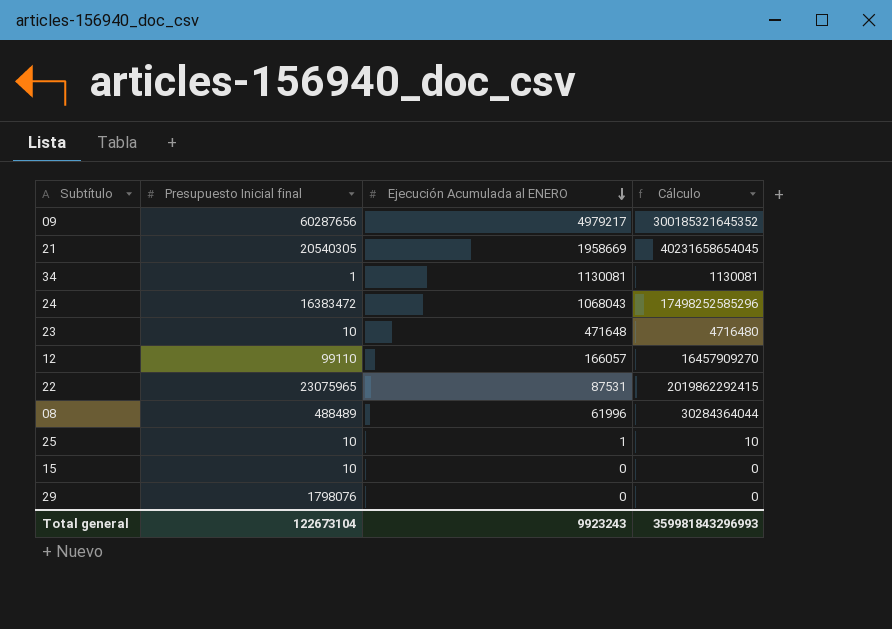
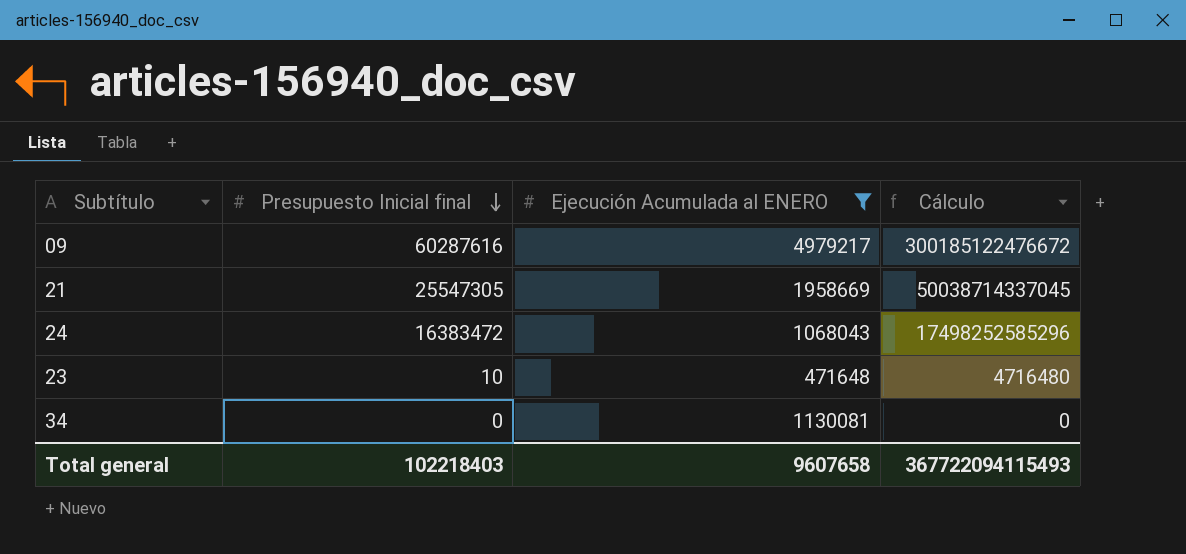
filter: none -> Ejecución Acumulada al ENERO >= 471648
row order: Ejecución Acumulada al ENERO descending -> Presupuesto Inicial final descending
09 | Presupuesto Inicial final: 60287656 -> 60287616
09 | Cálculo: 300185321645352 -> 300185122476672
21 | Presupuesto Inicial final: 20540305 -> 25547305
21 | Cálculo: 40231658654045 -> 50038714337045
34 | Presupuesto Inicial final: 1 -> 0
34 | Cálculo: 1130081 -> 0
Total general | Presupuesto Inicial final: 122673104 -> 102218403
Total general | Ejecución Acumulada al ENERO: 9923243 -> 9607658
Total general | Cálculo: 359981843296993 -> 367722094115493

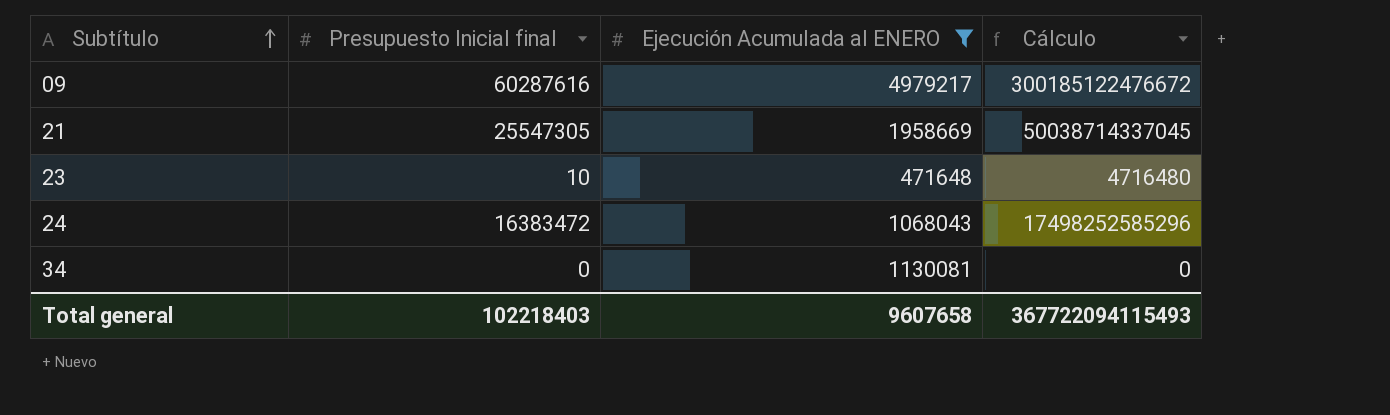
row order: Presupuesto Inicial final descending -> Subtítulo ascending

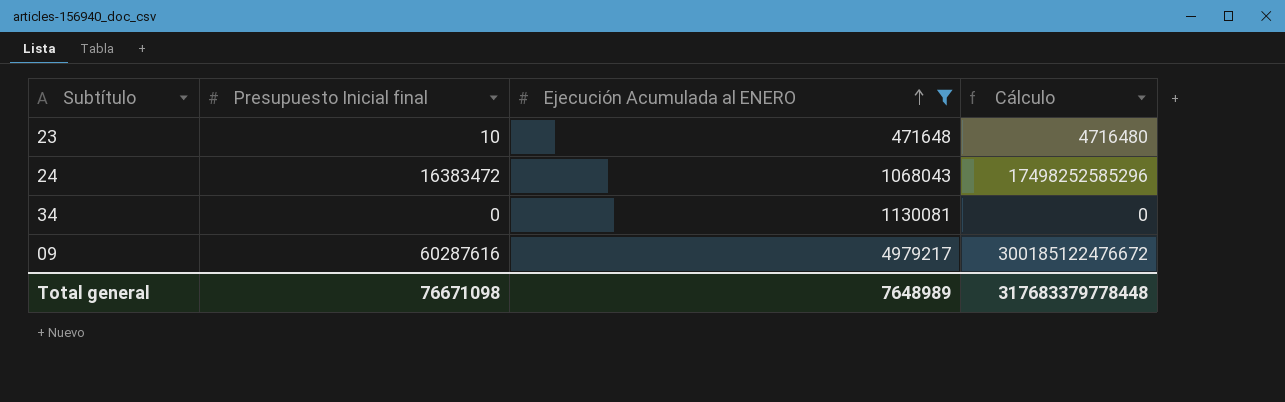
row order: Subtítulo ascending -> Ejecución Acumulada al ENERO ascending
row 21: 25547305 | 1958669 | 50038714337045 -> none
Total general | Presupuesto Inicial final: 102218403 -> 76671098
Total general | Ejecución Acumulada al ENERO: 9607658 -> 7648989
Total general | Cálculo: 367722094115493 -> 317683379778448

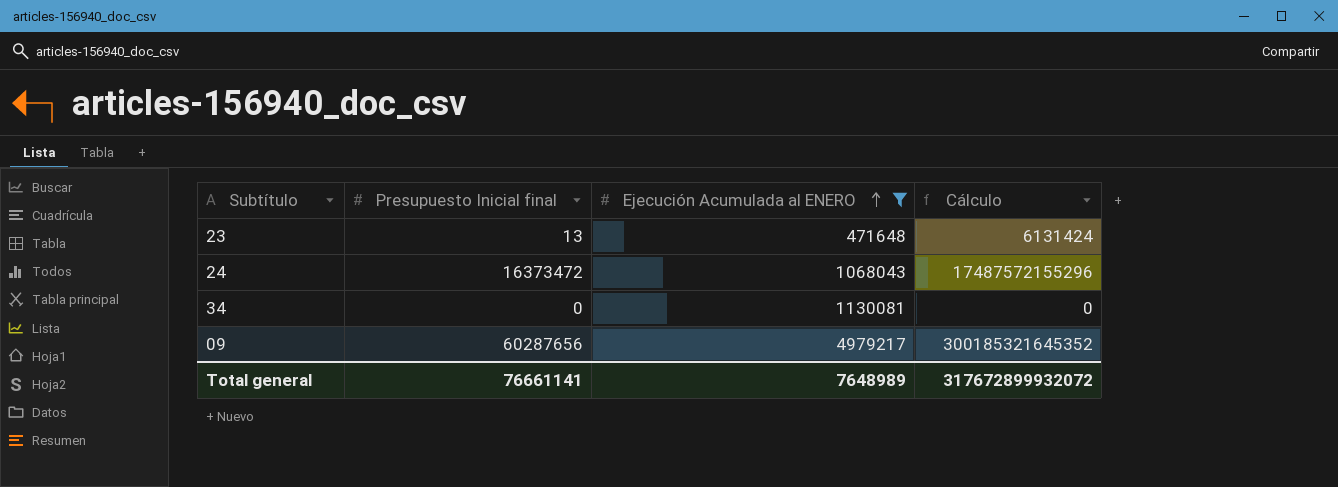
23 | Presupuesto Inicial final: 10 -> 13
23 | Cálculo: 4716480 -> 6131424
24 | Presupuesto Inicial final: 16383472 -> 16373472
24 | Cálculo: 17498252585296 -> 17487572155296
09 | Presupuesto Inicial final: 60287616 -> 60287656
09 | Cálculo: 300185122476672 -> 300185321645352
Total general | Presupuesto Inicial final: 76671098 -> 76661141
Total general | Cálculo: 317683379778448 -> 317672899932072

